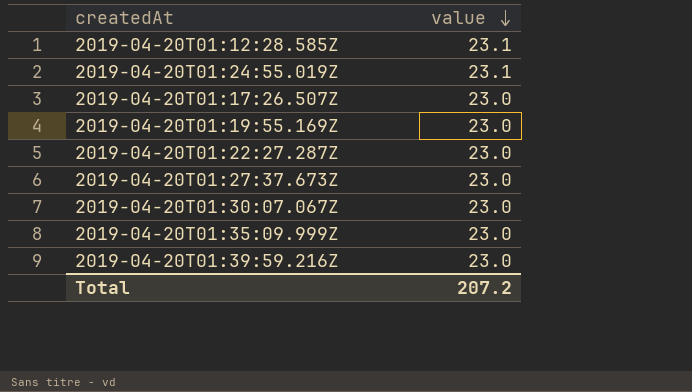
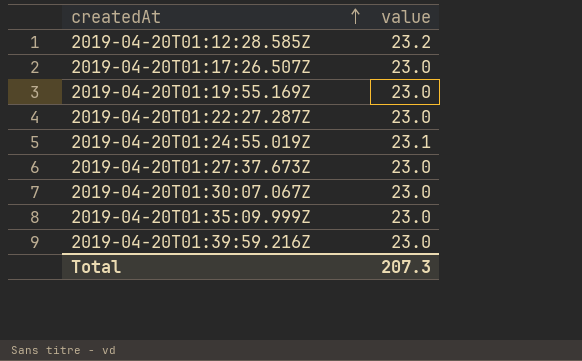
row order: value descending -> createdAt ascending
2019-04-20T01:12:28.585Z | value: 23.1 -> 23.2
Total | value: 207.2 -> 207.3

